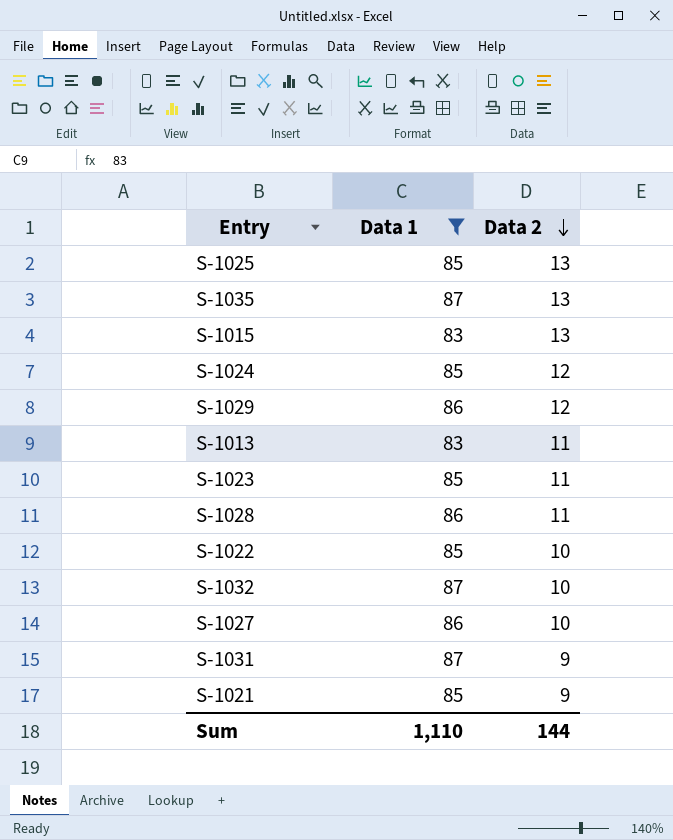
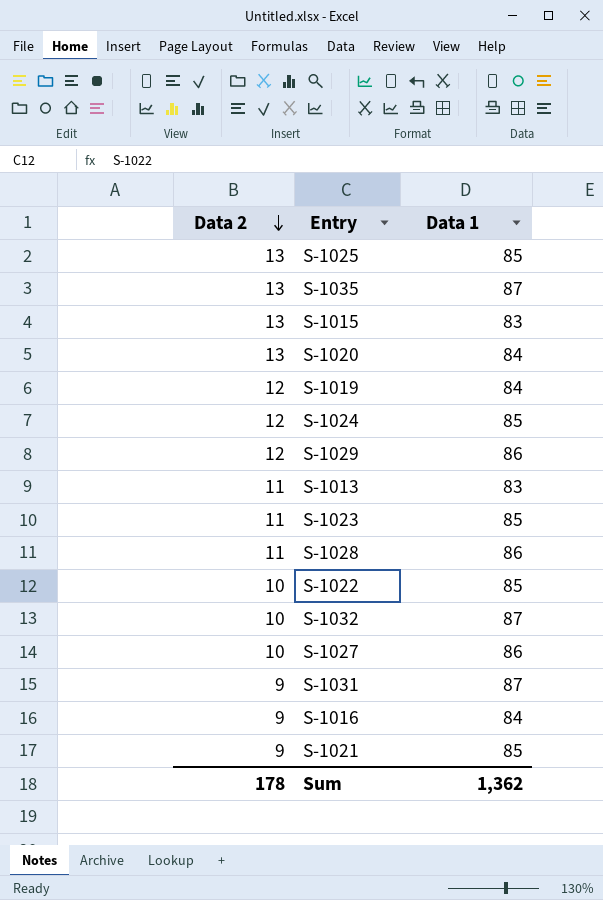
filter: Data 1 != 84 -> none
column Data 2 | position: 3 -> 1
Sum | Data 2: 144 -> 178
Sum | Data 1: 1,110 -> 1,362

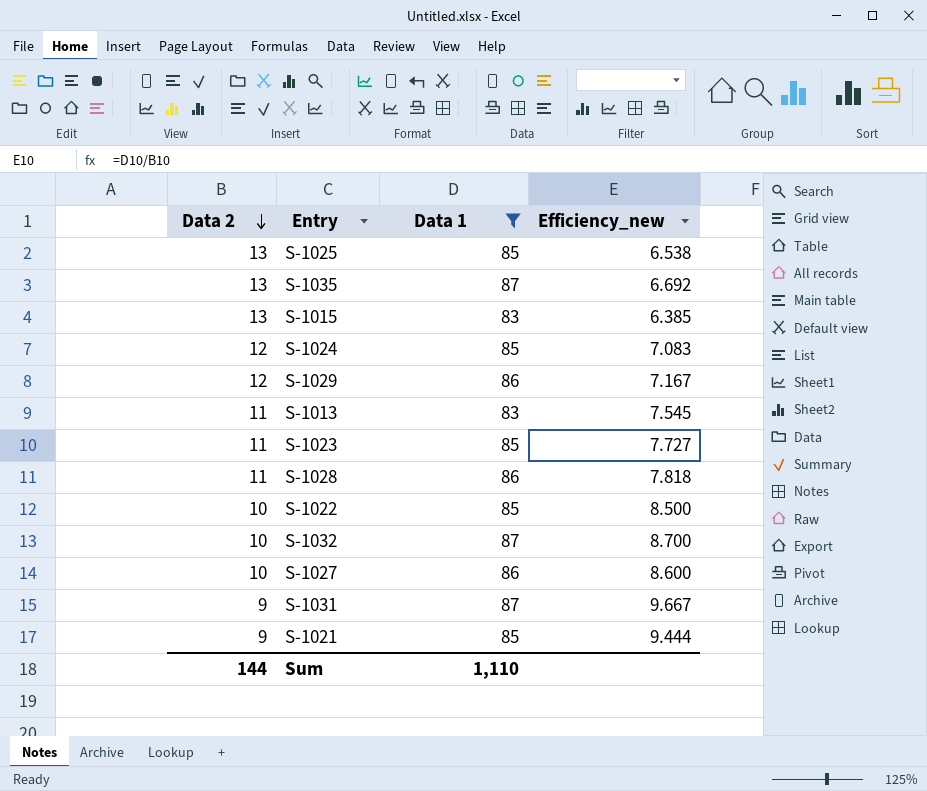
filter: none -> Data 1 != 84
column Efficiency_new | formula: none -> [Data 1] / [Data 2]
Sum | Data 2: 178 -> 144
Sum | Data 1: 1,362 -> 1,110

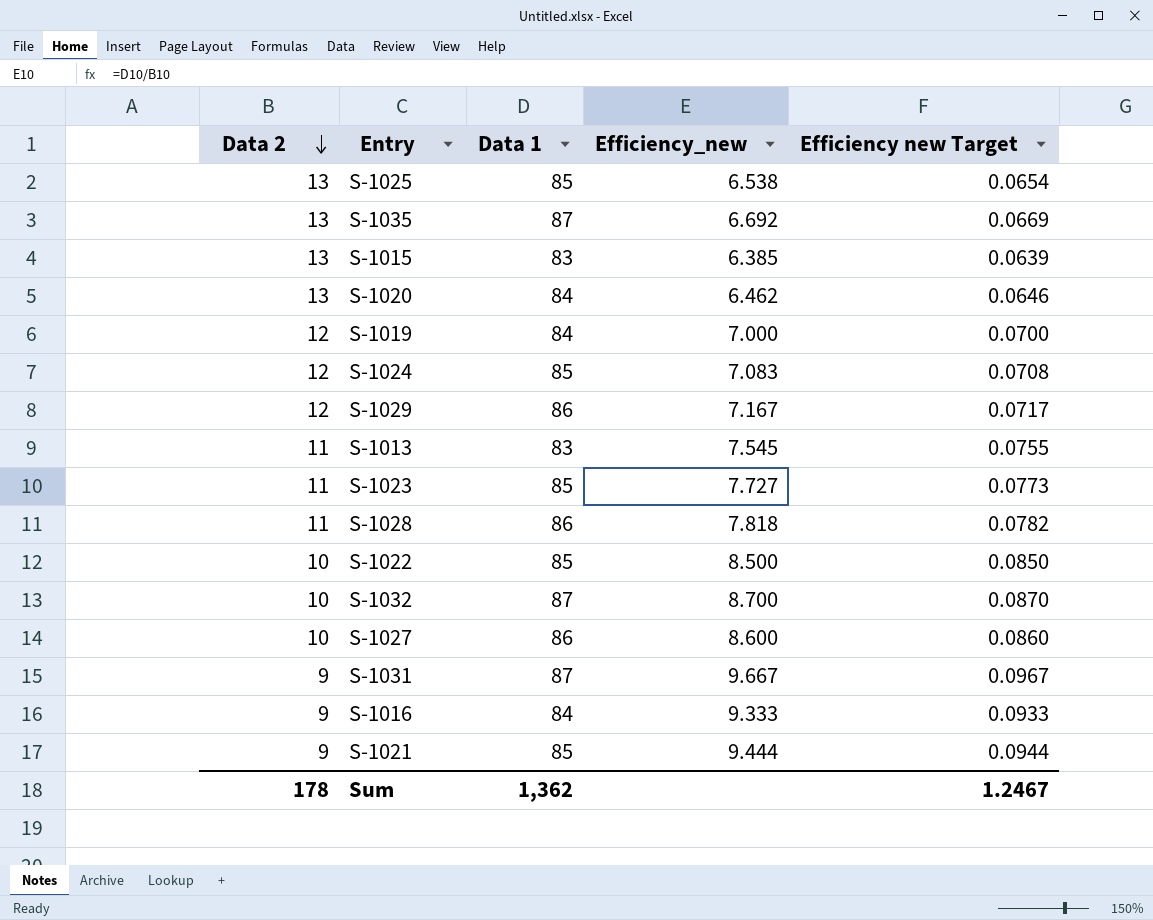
filter: Data 1 != 84 -> none
column Efficiency new Target | formula: none -> [Efficiency_new] * 0.01
Sum | Data 2: 144 -> 178
Sum | Data 1: 1,110 -> 1,362

